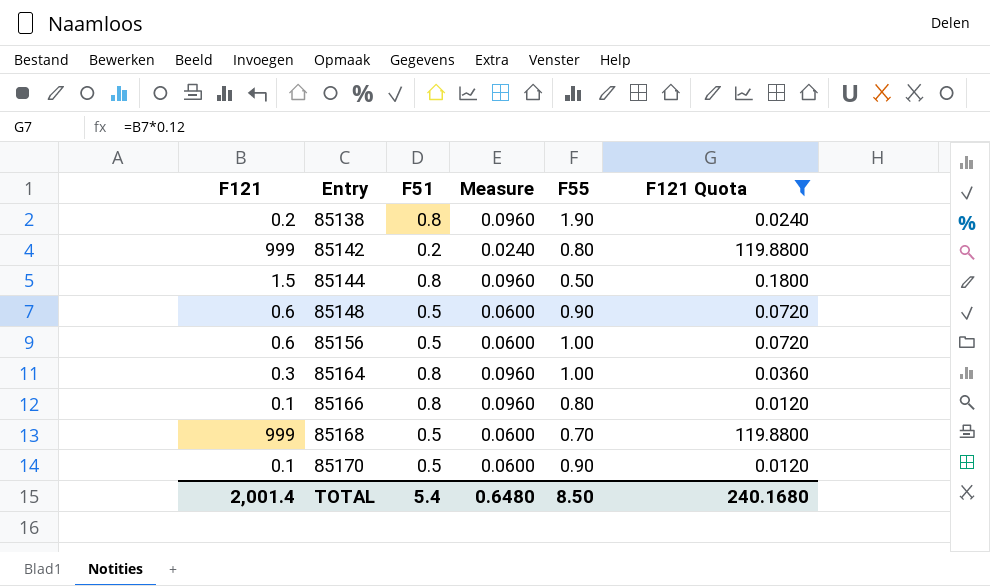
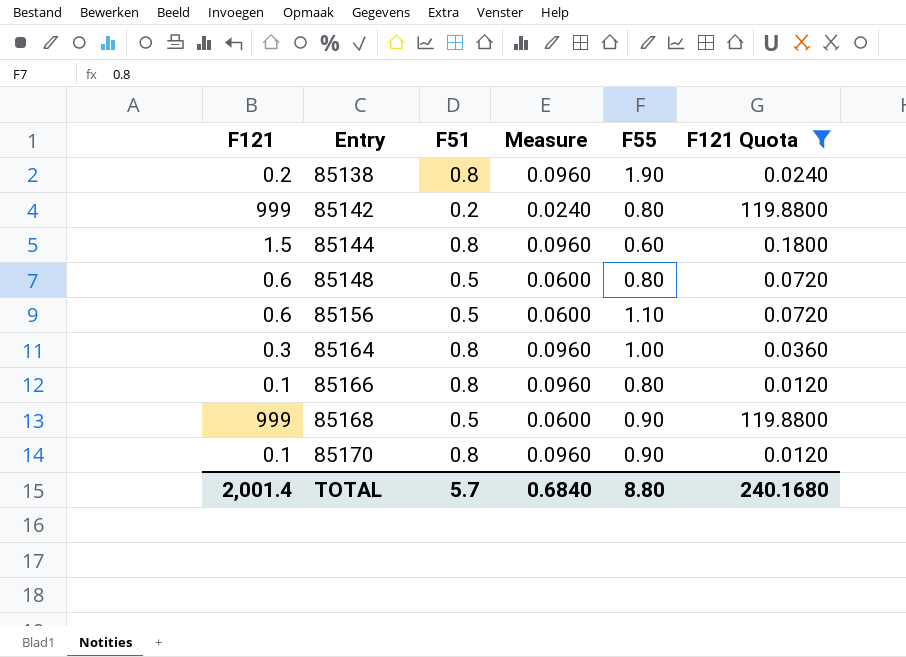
85144 | F55: 0.50 -> 0.60
85148 | F55: 0.90 -> 0.80
85156 | F55: 1.00 -> 1.10
85168 | F55: 0.70 -> 0.90
85170 | F51: 0.5 -> 0.8
85170 | Measure: 0.0600 -> 0.0960
TOTAL | F51: 5.4 -> 5.7
TOTAL | Measure: 0.6480 -> 0.6840
TOTAL | F55: 8.50 -> 8.80

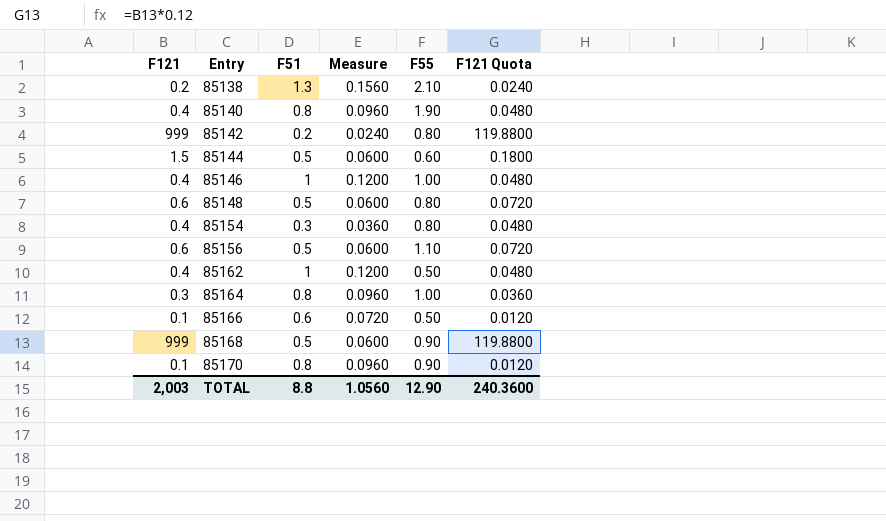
filter: F121 Quota != 0.0480 -> none
85138 | F51: 0.8 -> 1.3
85138 | Measure: 0.0960 -> 0.1560
85138 | F55: 1.90 -> 2.10
85144 | F51: 0.8 -> 0.5
85144 | Measure: 0.0960 -> 0.0600
85166 | F51: 0.8 -> 0.6
85166 | Measure: 0.0960 -> 0.0720
85166 | F55: 0.80 -> 0.50
TOTAL | F121: 2,001.4 -> 2,003
TOTAL | F51: 5.7 -> 8.8
TOTAL | Measure: 0.6840 -> 1.0560
TOTAL | F55: 8.80 -> 12.90
TOTAL | F121 Quota: 240.1680 -> 240.3600

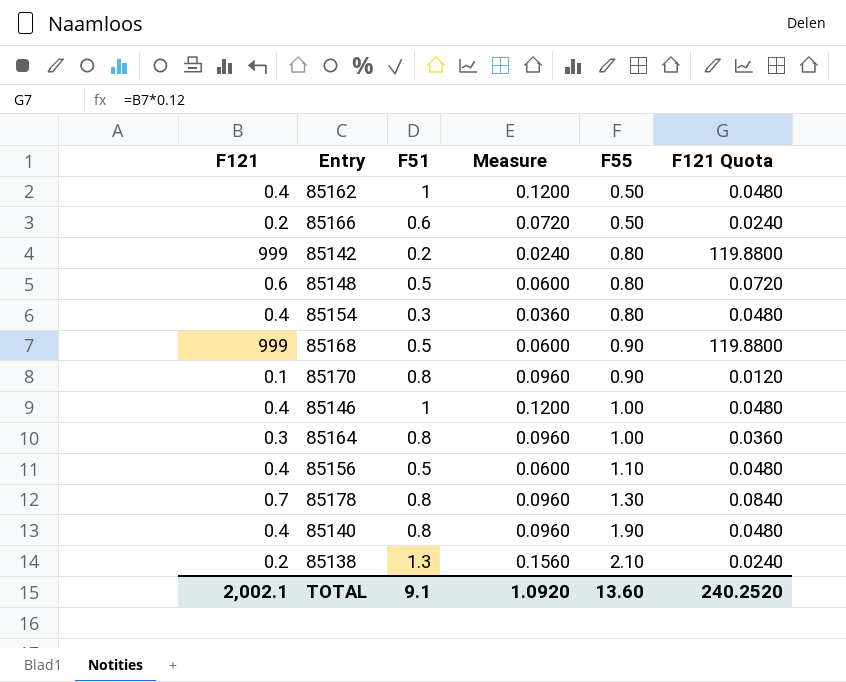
row order: Entry ascending -> F55 ascending
row 85144: 1.5 | 0.5 | 0.0600 | 0.60 | 0.1800 -> none
85166 | F121: 0.1 -> 0.2
85166 | F121 Quota: 0.0120 -> 0.0240
85156 | F121: 0.6 -> 0.4
85156 | F121 Quota: 0.0720 -> 0.0480
row 85178: none -> 0.7 | 0.8 | 0.0960 | 1.30 | 0.0840
TOTAL | F121: 2,003 -> 2,002.1
TOTAL | F51: 8.8 -> 9.1
TOTAL | Measure: 1.0560 -> 1.0920
TOTAL | F55: 12.90 -> 13.60
TOTAL | F121 Quota: 240.3600 -> 240.2520

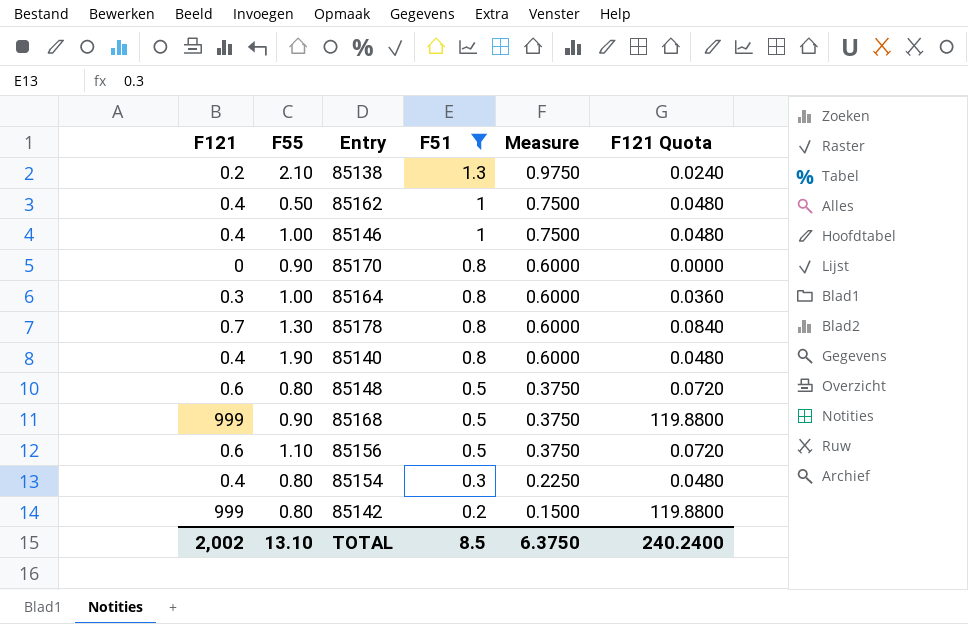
filter: none -> F51 != 0.6
row order: F55 ascending -> F51 descending
column F55 | position: 5 -> 2
column Measure | formula: [F51] * 0.12 -> [F51] * 0.75
85170 | F121: 0.1 -> 0
85170 | F121 Quota: 0.0120 -> 0.0000
85156 | F121: 0.4 -> 0.6
85156 | F121 Quota: 0.0480 -> 0.0720
TOTAL | F121: 2,002.1 -> 2,002
TOTAL | F55: 13.60 -> 13.10
TOTAL | F51: 9.1 -> 8.5
TOTAL | Measure: 1.0920 -> 6.3750
TOTAL | F121 Quota: 240.2520 -> 240.2400

